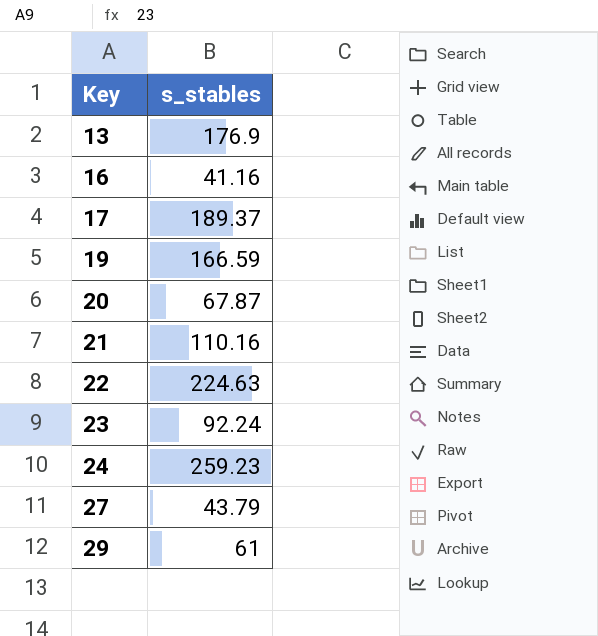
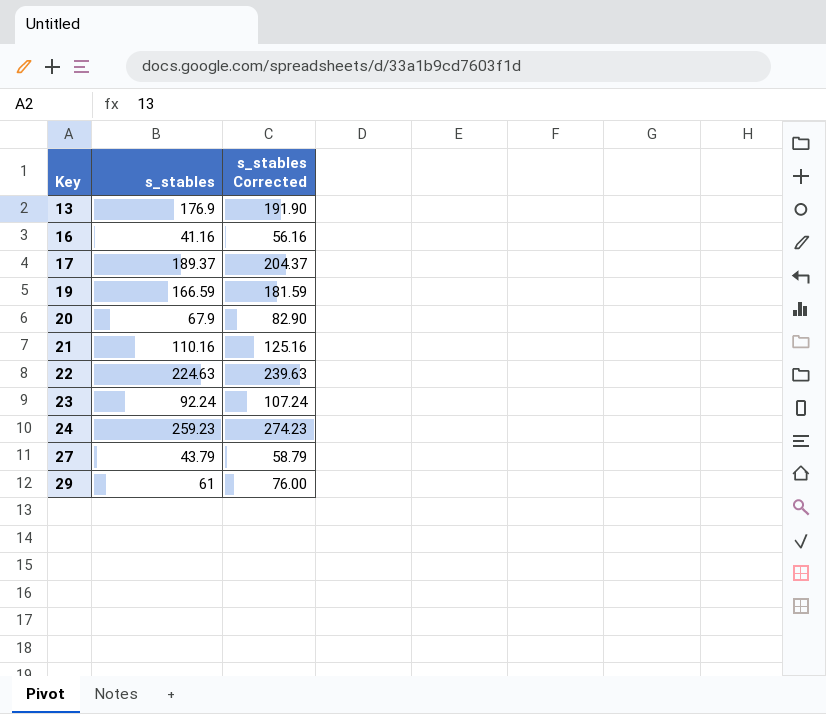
column s_stables Corrected | formula: none -> [s_stables] + 15
20 | s_stables: 67.87 -> 67.9

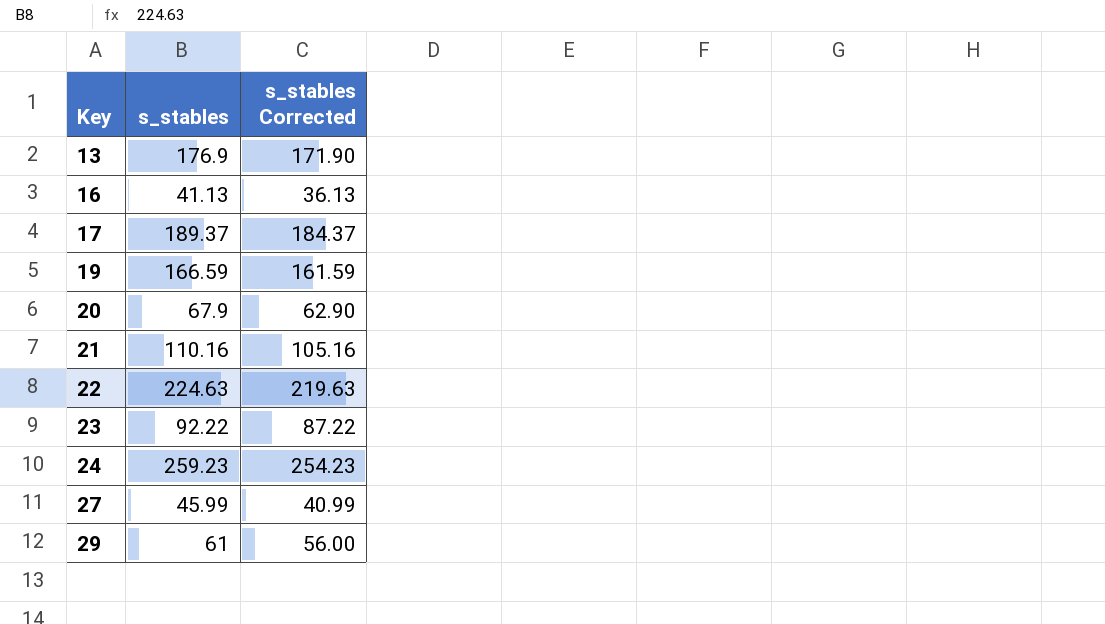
column s_stables Corrected | formula: [s_stables] + 15 -> [s_stables] - 5
16 | s_stables: 41.16 -> 41.13
23 | s_stables: 92.24 -> 92.22
27 | s_stables: 43.79 -> 45.99

